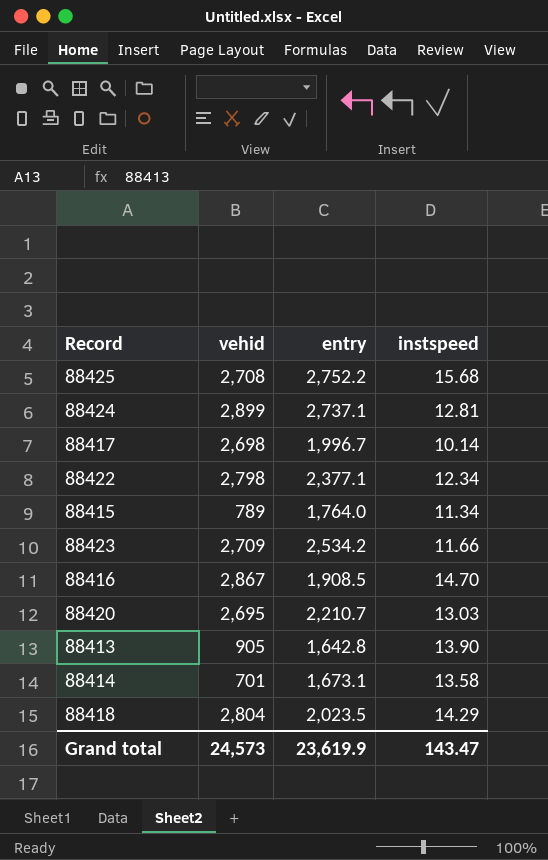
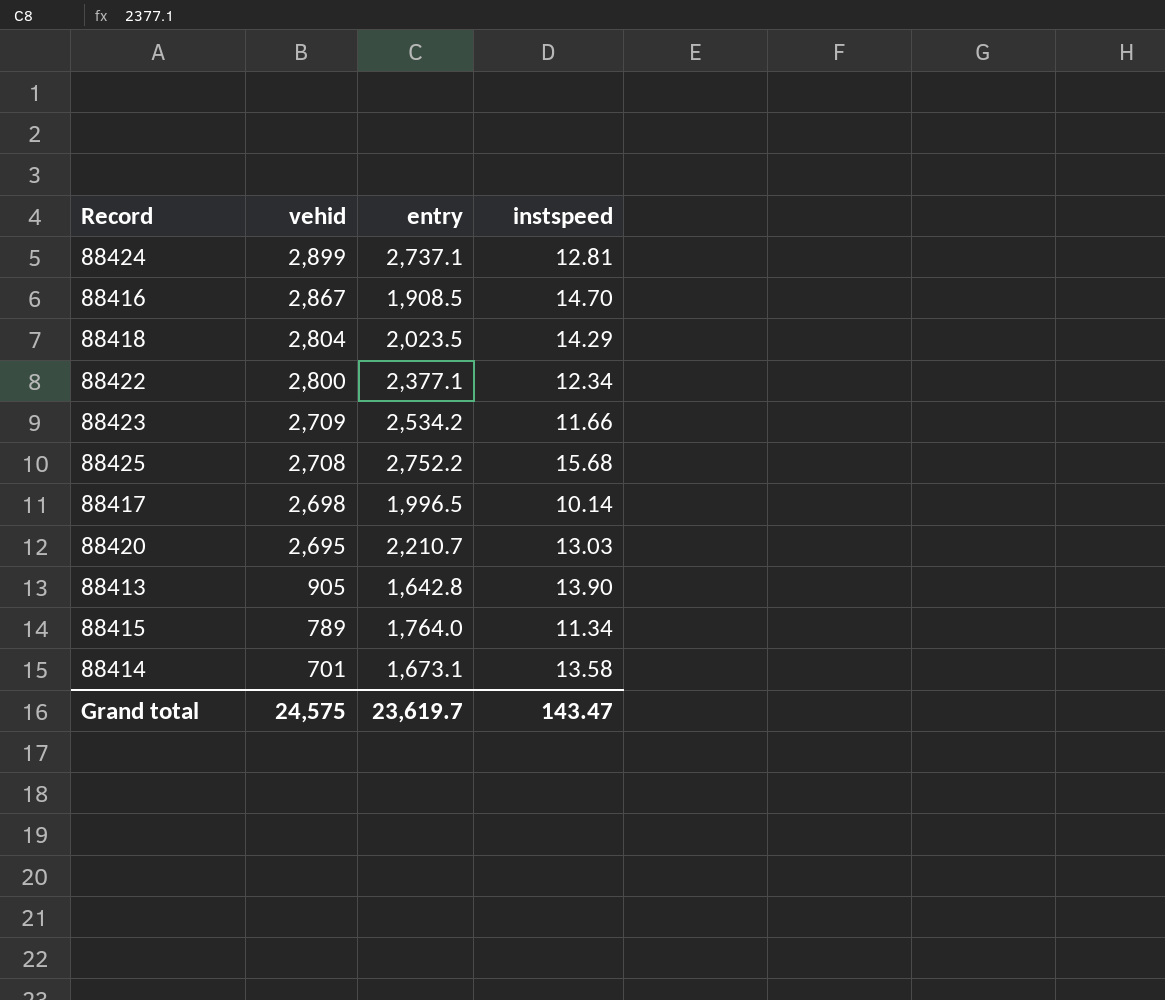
row order: none -> vehid descending
88422 | vehid: 2,798 -> 2,800
88417 | entry: 1,996.7 -> 1,996.5
Grand total | vehid: 24,573 -> 24,575
Grand total | entry: 23,619.9 -> 23,619.7

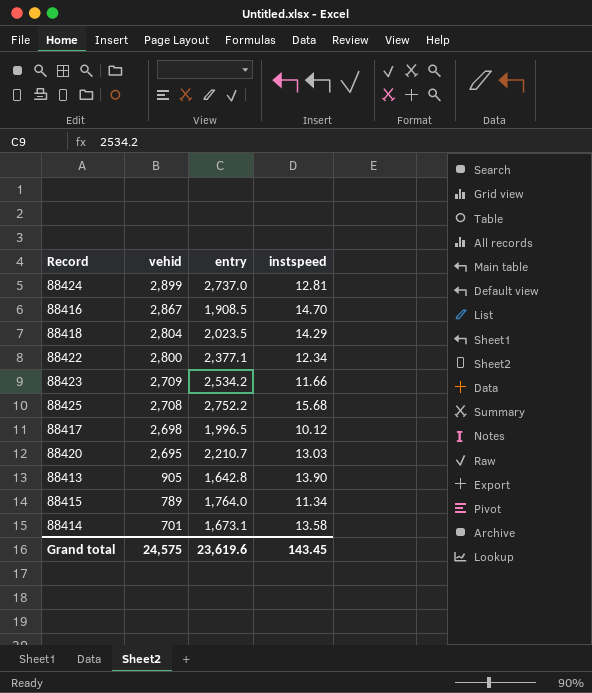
88424 | entry: 2,737.1 -> 2,737.0
88417 | instspeed: 10.14 -> 10.12
Grand total | entry: 23,619.7 -> 23,619.6
Grand total | instspeed: 143.47 -> 143.45

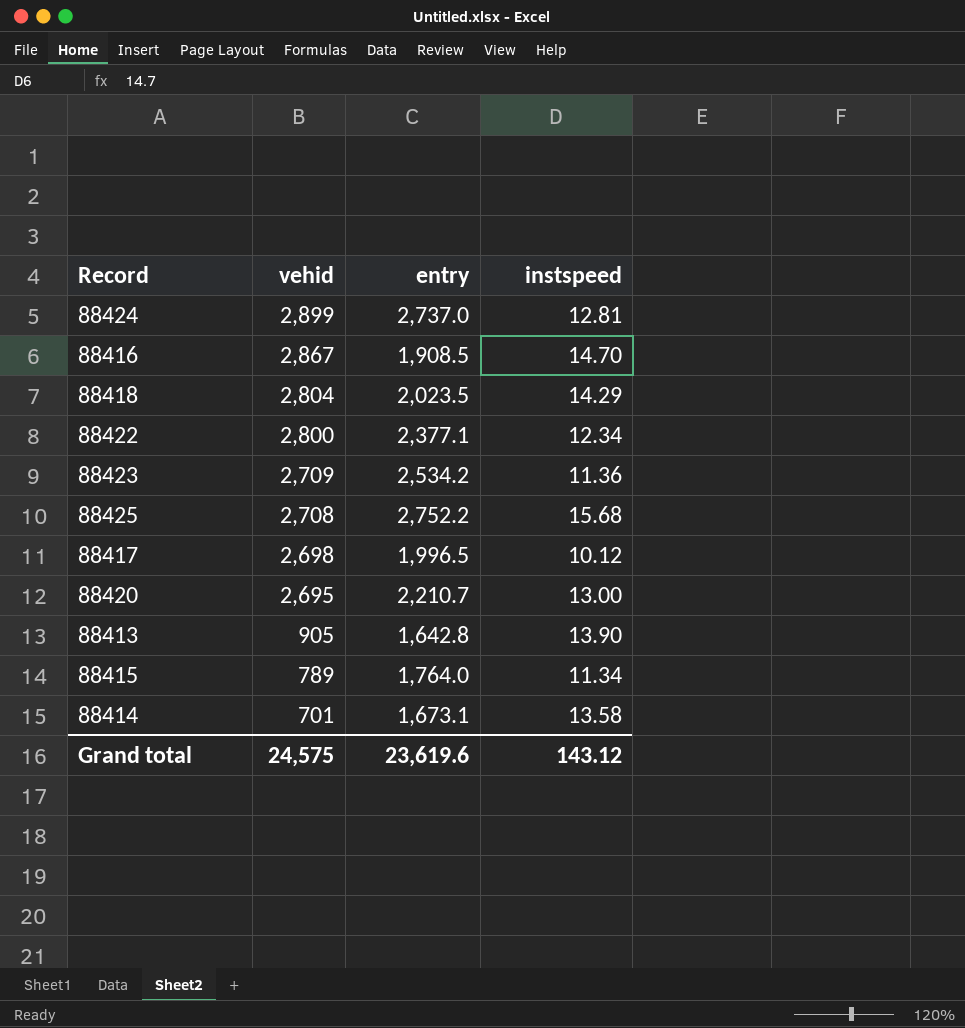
88423 | instspeed: 11.66 -> 11.36
88420 | instspeed: 13.03 -> 13.00
Grand total | instspeed: 143.45 -> 143.12

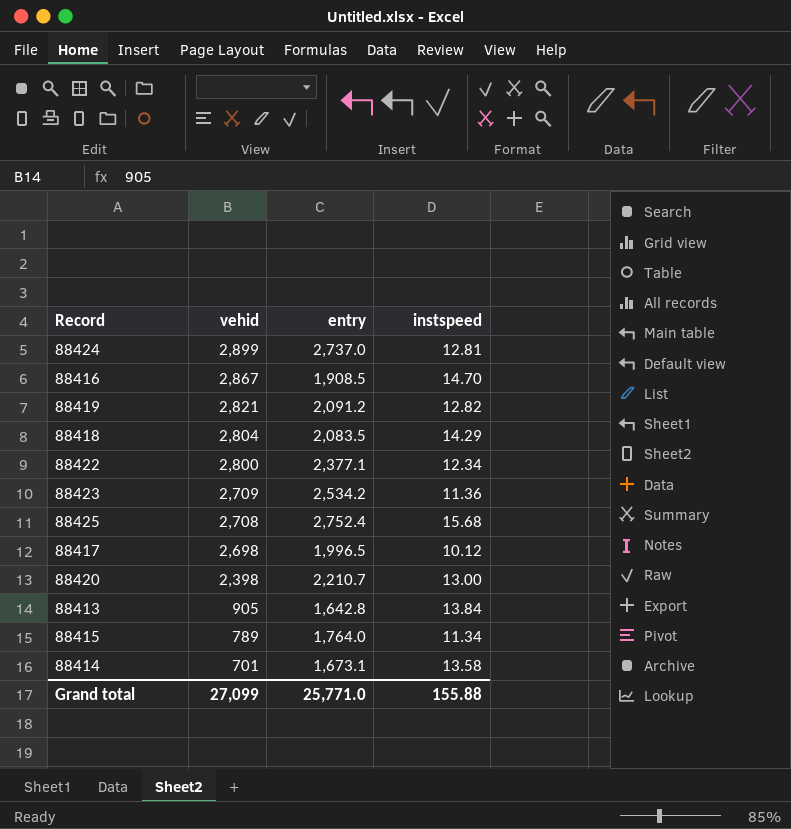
row 88419: none -> 2,821 | 2,091.2 | 12.82
88418 | entry: 2,023.5 -> 2,083.5
88425 | entry: 2,752.2 -> 2,752.4
88420 | vehid: 2,695 -> 2,398
88413 | instspeed: 13.90 -> 13.84
Grand total | vehid: 24,575 -> 27,099
Grand total | entry: 23,619.6 -> 25,771.0
Grand total | instspeed: 143.12 -> 155.88

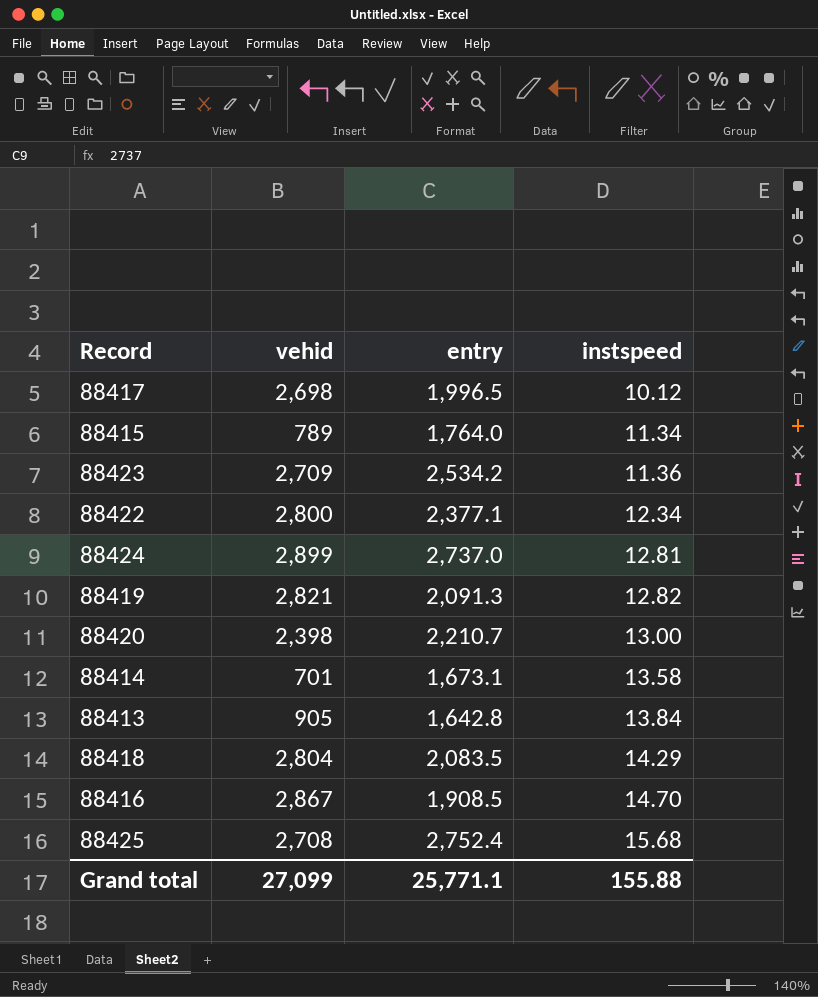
row order: vehid descending -> instspeed ascending
88419 | entry: 2,091.2 -> 2,091.3
Grand total | entry: 25,771.0 -> 25,771.1

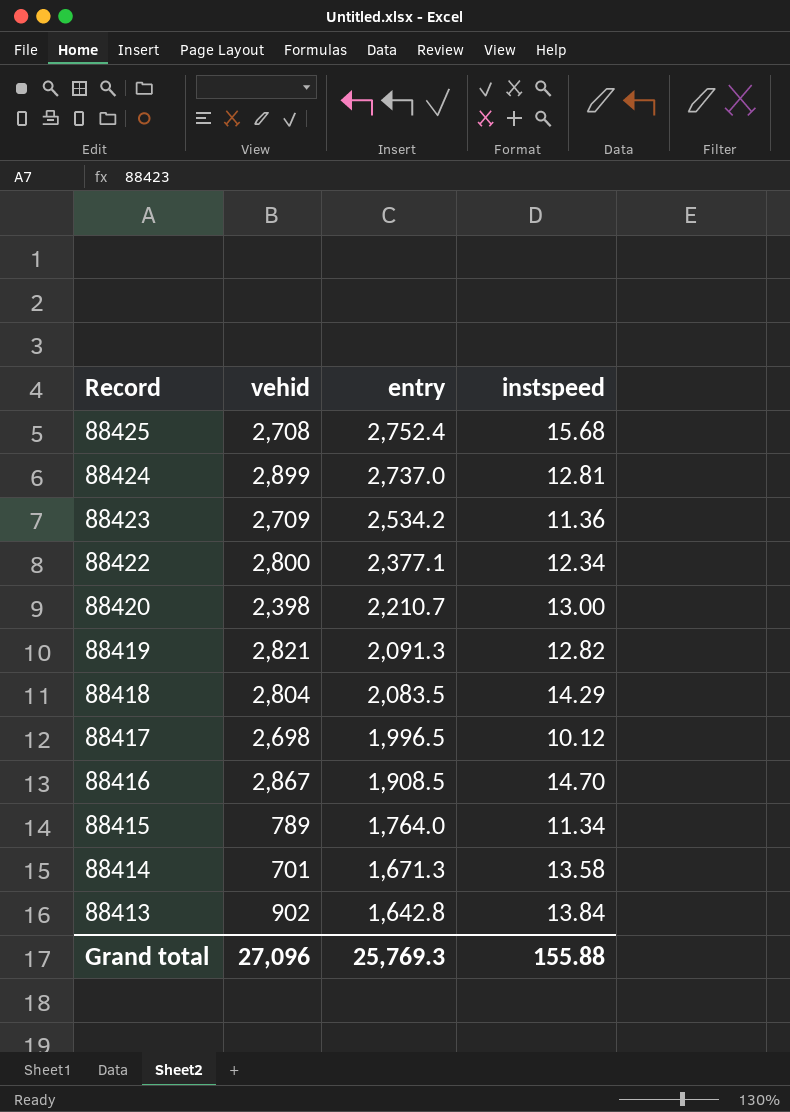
row order: instspeed ascending -> Record descending
88414 | entry: 1,673.1 -> 1,671.3
88413 | vehid: 905 -> 902
Grand total | vehid: 27,099 -> 27,096
Grand total | entry: 25,771.1 -> 25,769.3

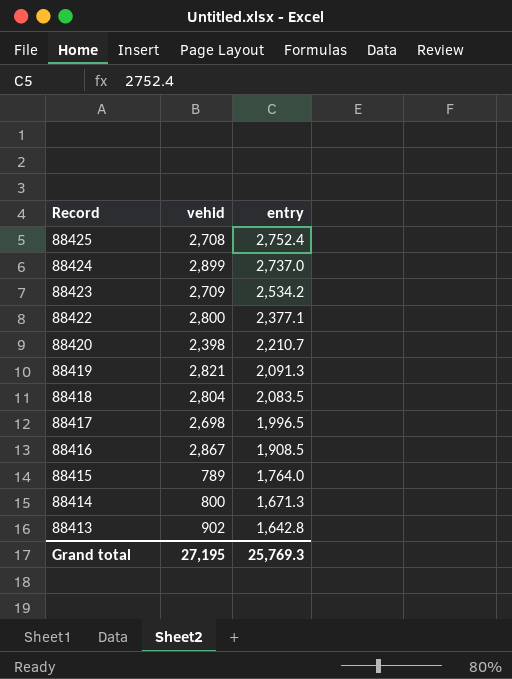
column instspeed | position: 4 -> none
88414 | vehid: 701 -> 800
Grand total | vehid: 27,096 -> 27,195

